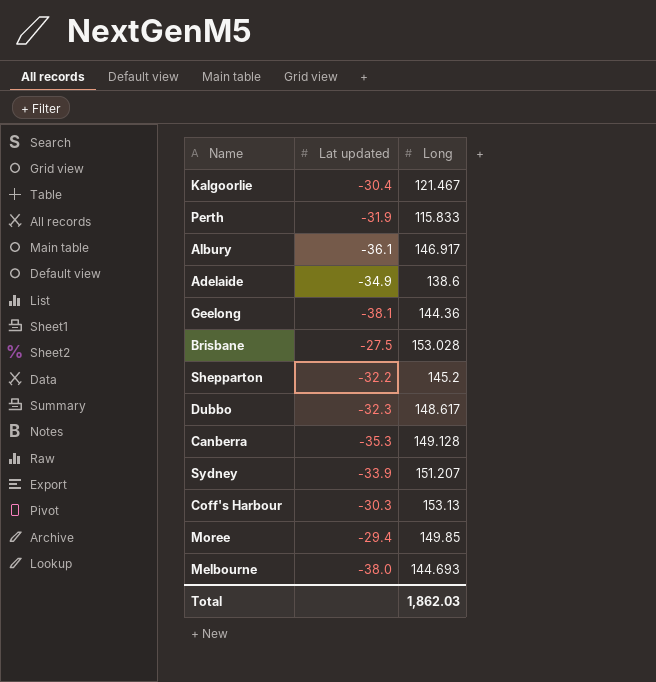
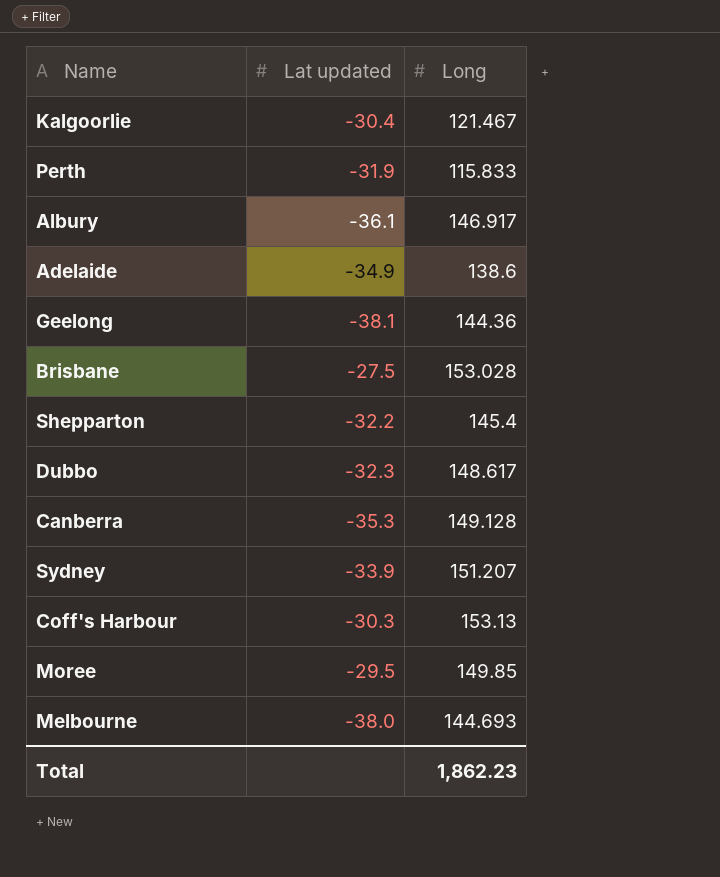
Shepparton | Long: 145.2 -> 145.4
Moree | Lat updated: -29.4 -> -29.5
Total | Long: 1,862.03 -> 1,862.23

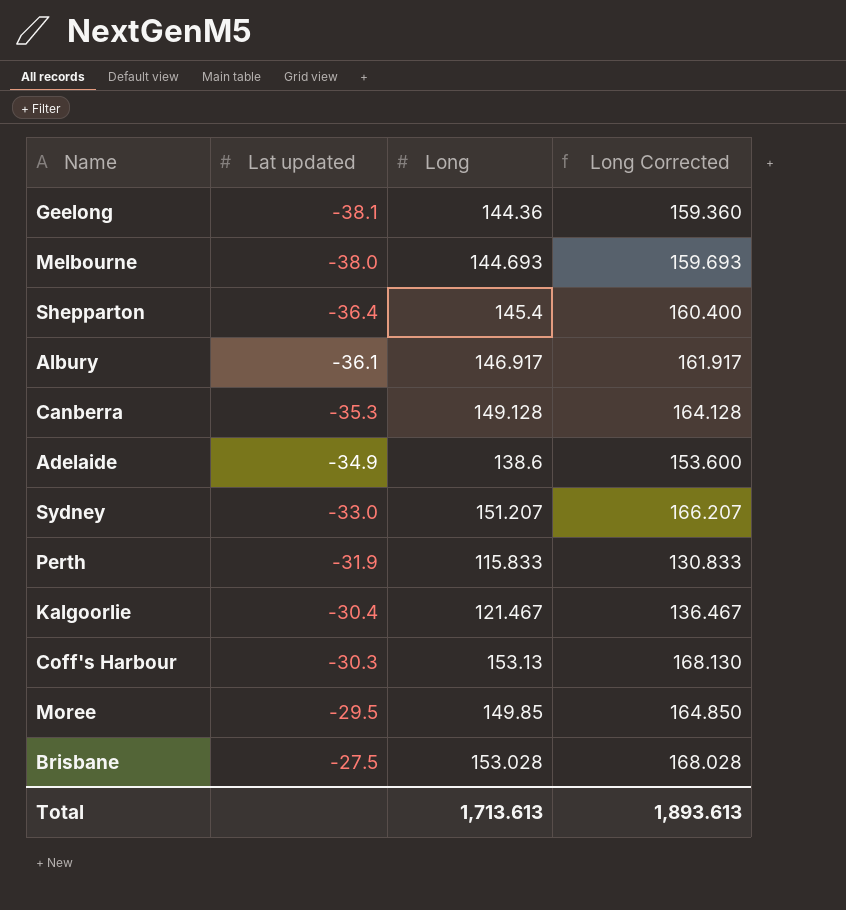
row order: none -> Lat updated ascending
column Long Corrected | formula: none -> [Long] + 15
row Dubbo: -32.3 | 148.617 -> none
Shepparton | Lat updated: -32.2 -> -36.4
Sydney | Lat updated: -33.9 -> -33.0
Total | Long: 1,862.23 -> 1,713.613

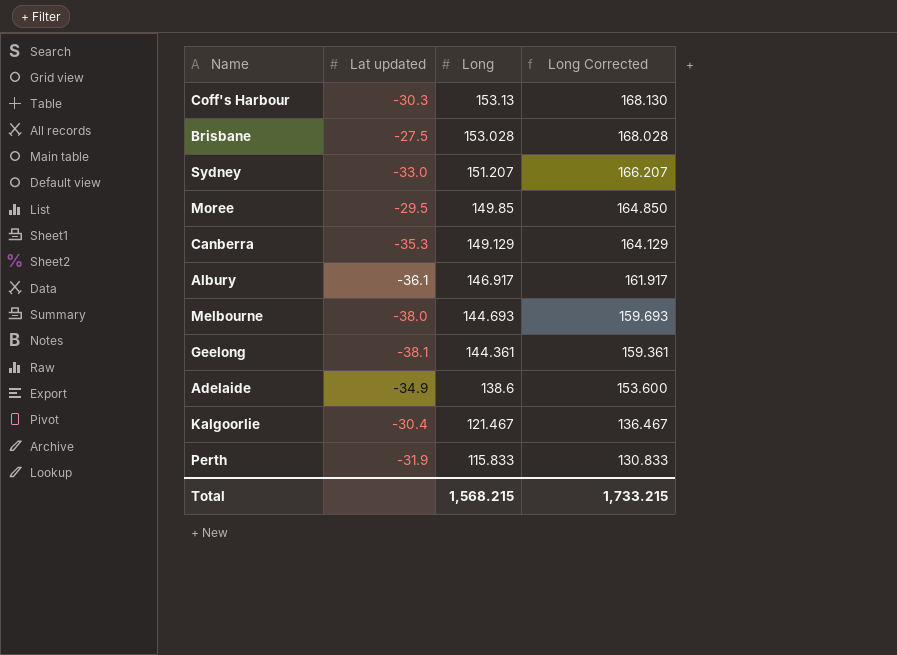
row order: Lat updated ascending -> Long descending
row Shepparton: -36.4 | 145.4 | 160.400 -> none
Canberra | Long: 149.128 -> 149.129
Canberra | Long Corrected: 164.128 -> 164.129
Geelong | Long: 144.36 -> 144.361
Geelong | Long Corrected: 159.360 -> 159.361
Total | Long: 1,713.613 -> 1,568.215
Total | Long Corrected: 1,893.613 -> 1,733.215

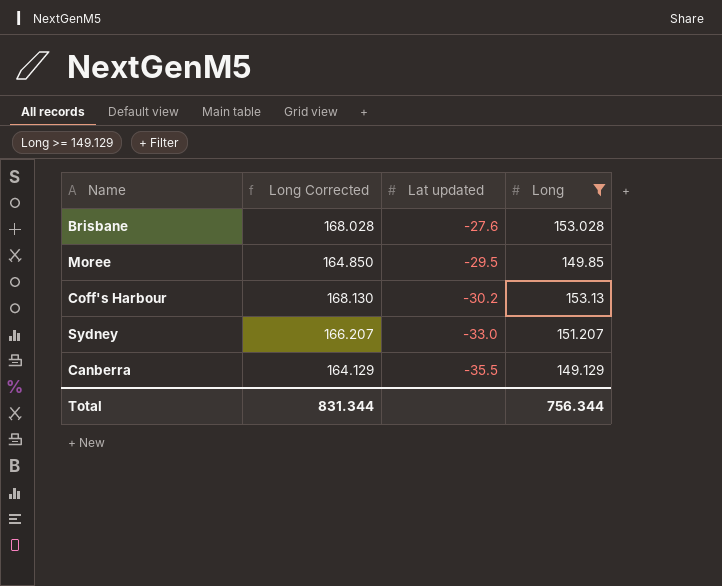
filter: none -> Long >= 149.129
row order: Long descending -> Lat updated descending
column Long Corrected | position: 4 -> 2
Brisbane | Lat updated: -27.5 -> -27.6
Coff's Harbour | Lat updated: -30.3 -> -30.2
Canberra | Lat updated: -35.3 -> -35.5
Total | Long Corrected: 1,733.215 -> 831.344
Total | Long: 1,568.215 -> 756.344

